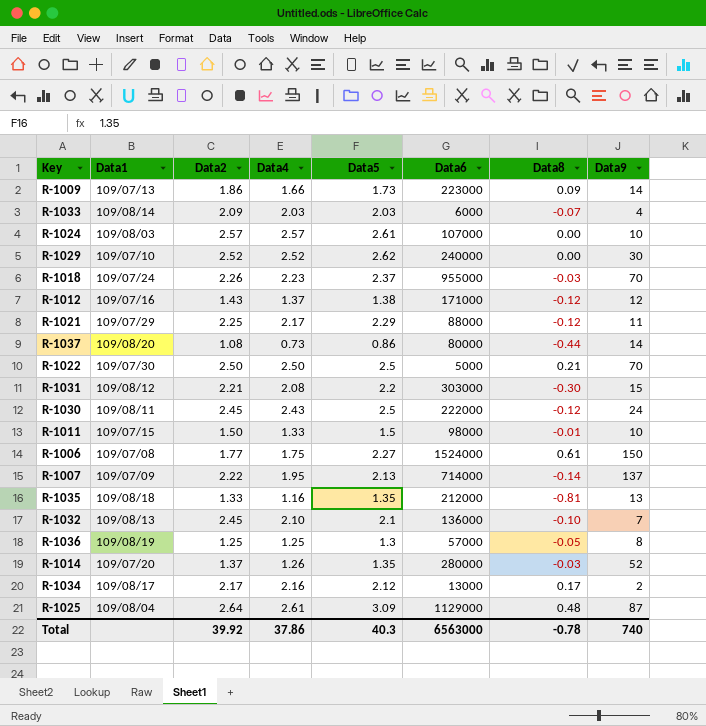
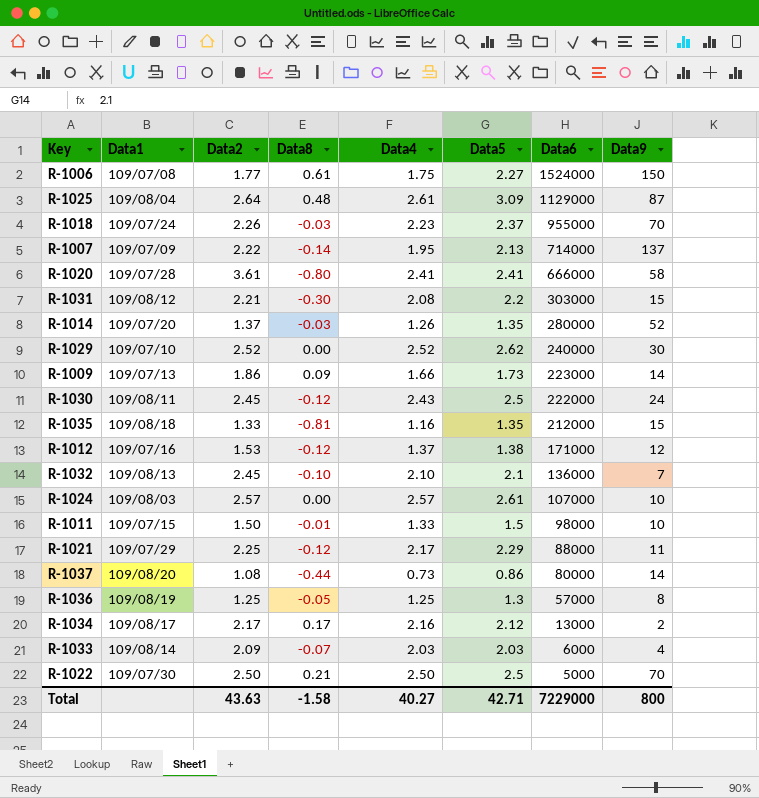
row order: none -> Data6 descending
column Data8 | position: 7 -> 4
row R-1020: none -> 109/07/28 | 3.61 | -0.80 | 2.41 | 2.41 | 666000 | 58
R-1035 | Data9: 13 -> 15
R-1012 | Data2: 1.43 -> 1.53
Total | Data2: 39.92 -> 43.63
Total | Data8: -0.78 -> -1.58
Total | Data4: 37.86 -> 40.27
Total | Data5: 40.3 -> 42.71
Total | Data6: 6563000 -> 7229000
Total | Data9: 740 -> 800

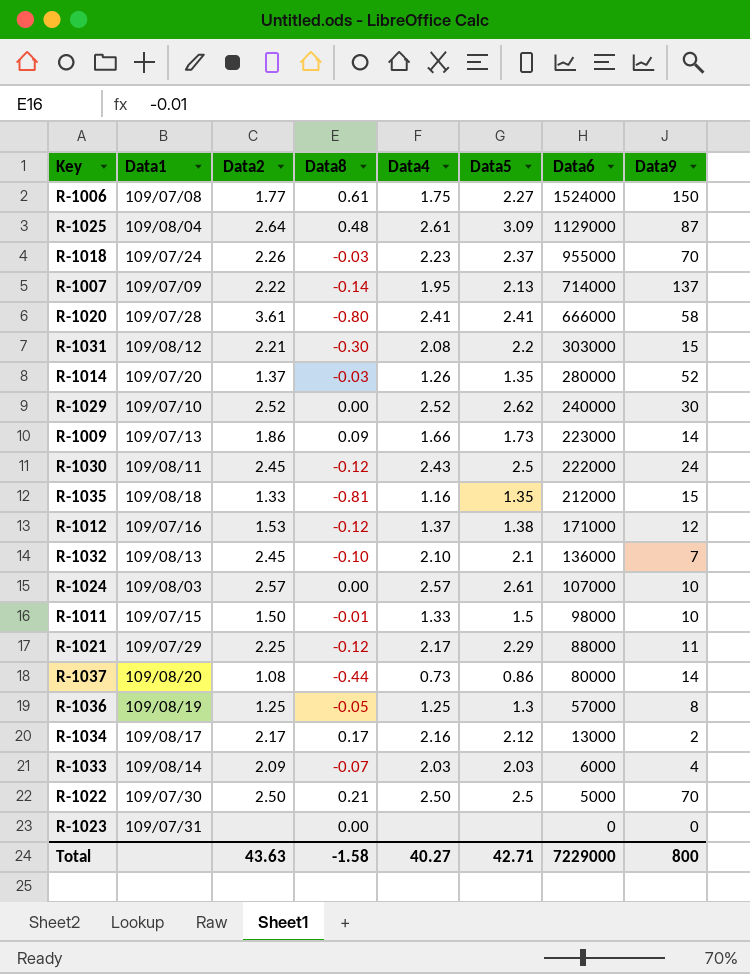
row R-1023: none -> 109/07/31 | none | 0.00 | none | none | 0 | 0

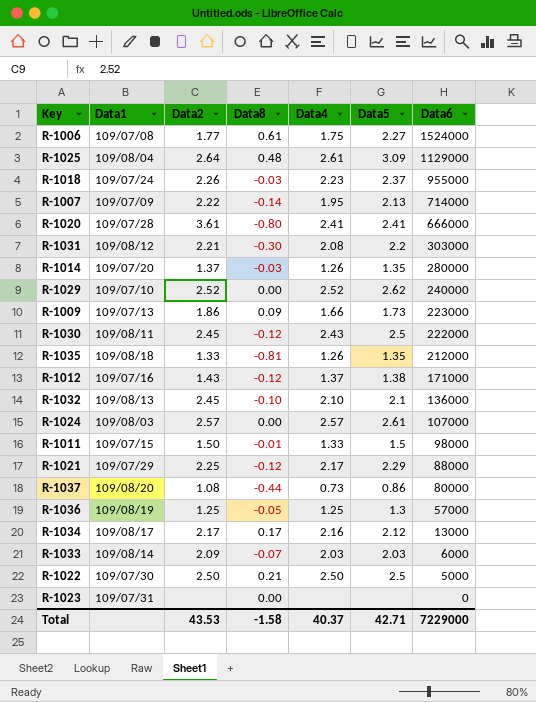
column Data9 | position: 8 -> none
R-1035 | Data4: 1.16 -> 1.26
R-1012 | Data2: 1.53 -> 1.43
Total | Data2: 43.63 -> 43.53
Total | Data4: 40.27 -> 40.37

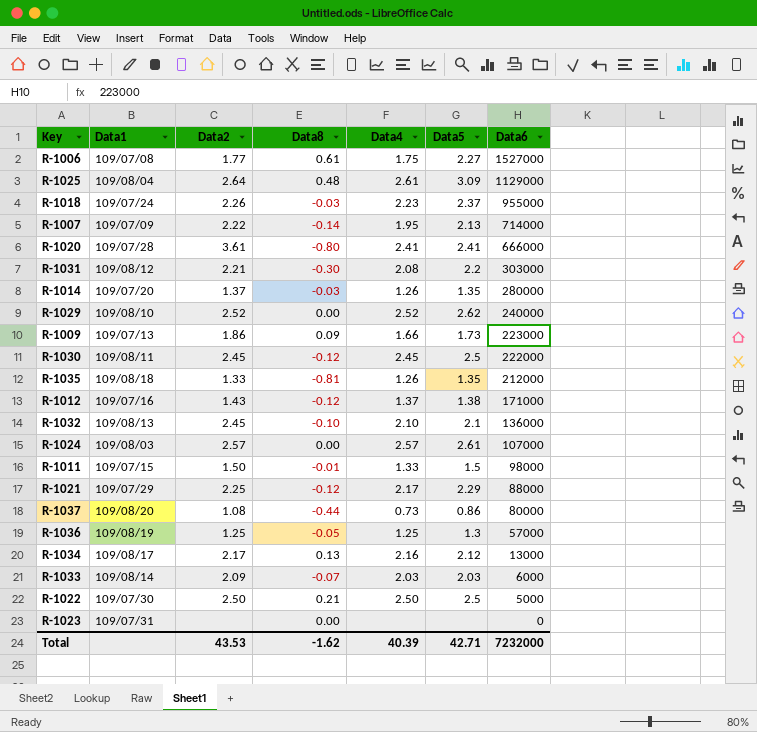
R-1006 | Data6: 1524000 -> 1527000
R-1029 | Data1: 109/07/10 -> 109/08/10
R-1030 | Data4: 2.43 -> 2.45
R-1034 | Data8: 0.17 -> 0.13
Total | Data8: -1.58 -> -1.62
Total | Data4: 40.37 -> 40.39
Total | Data6: 7229000 -> 7232000

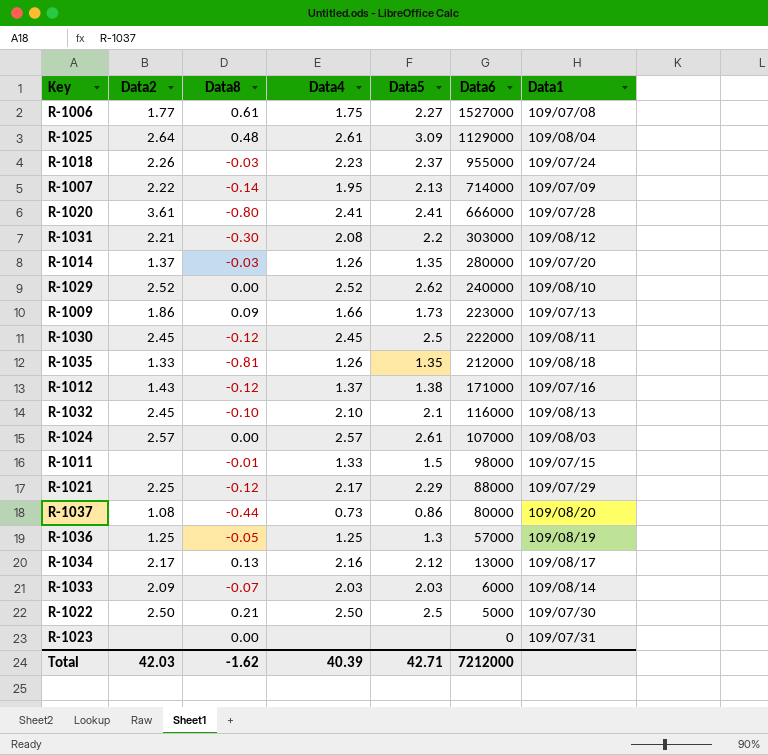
column Data1 | position: 2 -> 7
R-1032 | Data6: 136000 -> 116000
R-1011 | Data2: 1.50 -> none
Total | Data2: 43.53 -> 42.03
Total | Data6: 7232000 -> 7212000

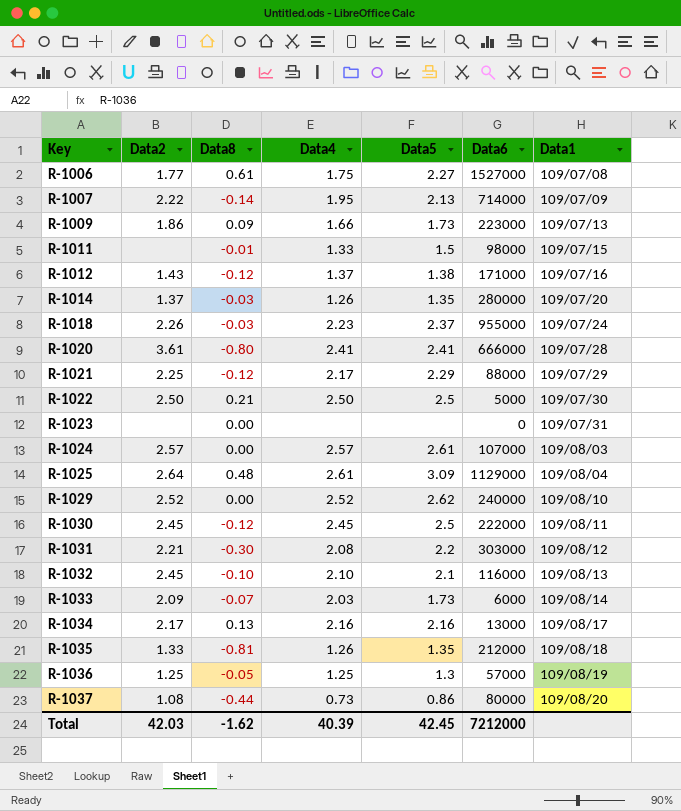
row order: Data6 descending -> Key ascending
R-1033 | Data5: 2.03 -> 1.73
R-1034 | Data5: 2.12 -> 2.16
Total | Data5: 42.71 -> 42.45

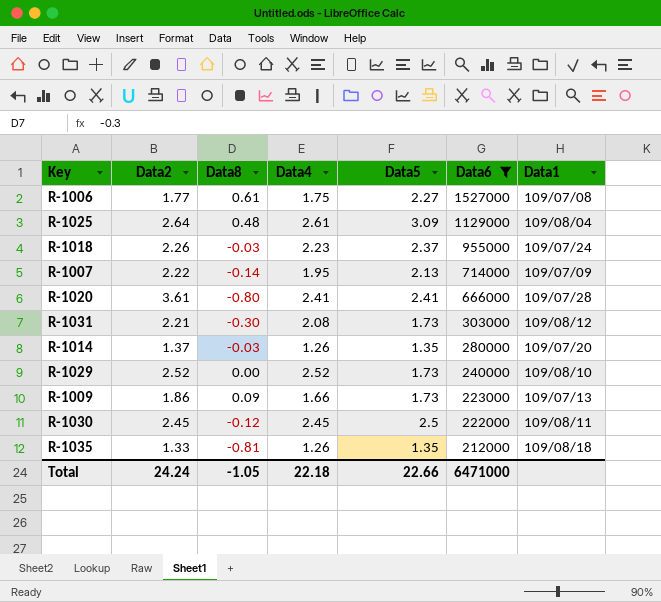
filter: none -> Data6 >= 212000
row order: Key ascending -> Data6 descending
R-1031 | Data5: 2.2 -> 1.73
R-1029 | Data5: 2.62 -> 1.73
Total | Data2: 42.03 -> 24.24
Total | Data8: -1.62 -> -1.05
Total | Data4: 40.39 -> 22.18
Total | Data5: 42.45 -> 22.66
Total | Data6: 7212000 -> 6471000

